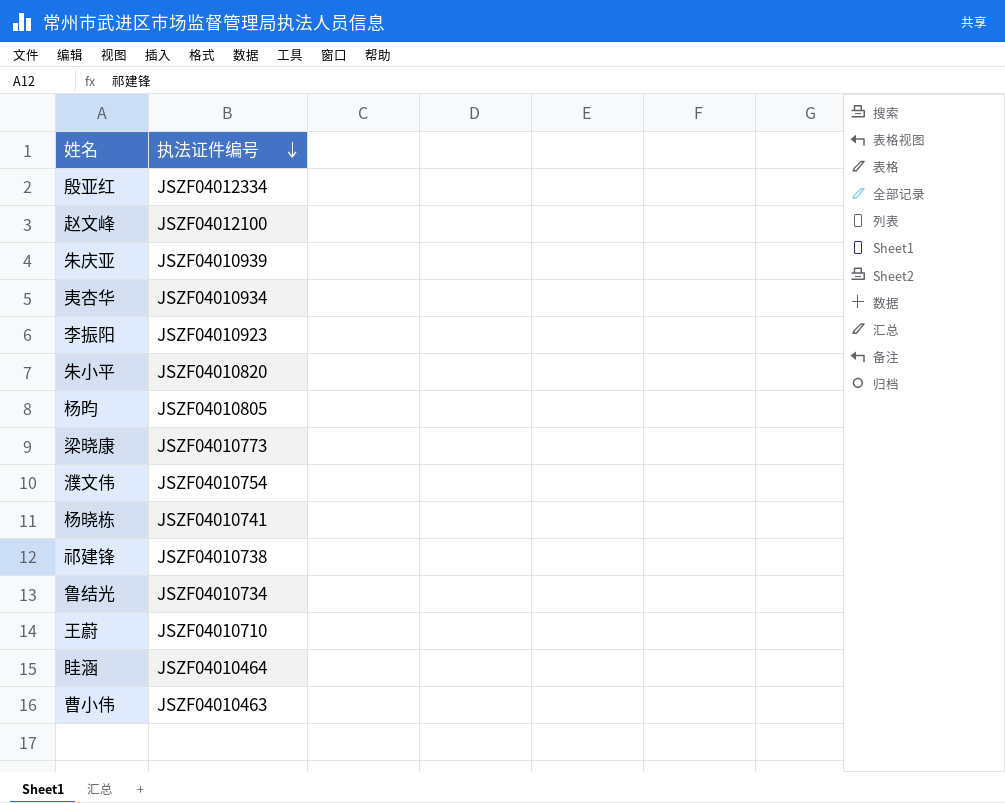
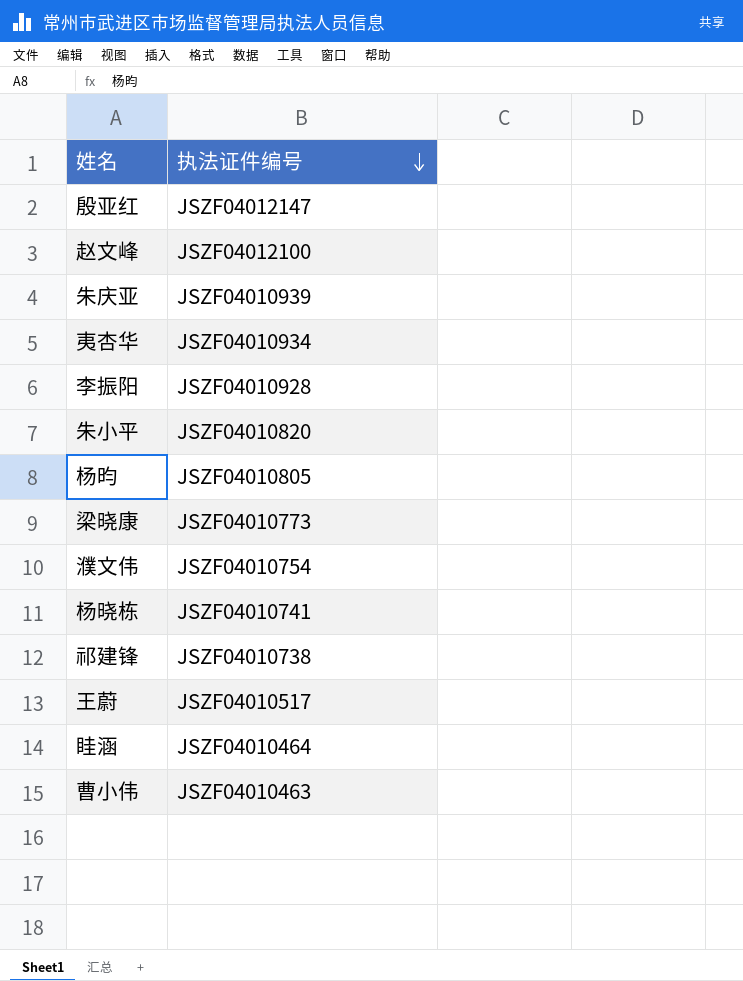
row 鲁结光: JSZF04010734 -> none
殷亚红 | 执法证件编号: JSZF04012334 -> JSZF04012147
李振阳 | 执法证件编号: JSZF04010923 -> JSZF04010928
王蔚 | 执法证件编号: JSZF04010710 -> JSZF04010517

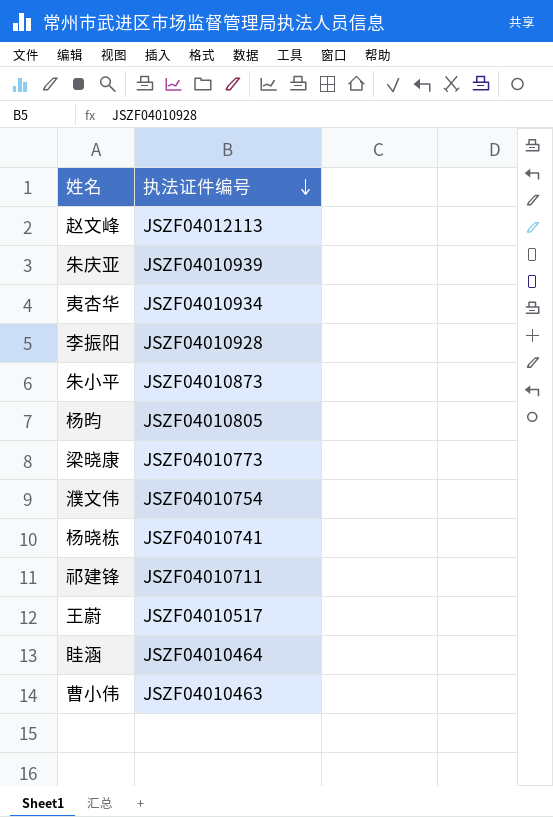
row 殷亚红: JSZF04012147 -> none
赵文峰 | 执法证件编号: JSZF04012100 -> JSZF04012113
朱小平 | 执法证件编号: JSZF04010820 -> JSZF04010873
祁建锋 | 执法证件编号: JSZF04010738 -> JSZF04010711

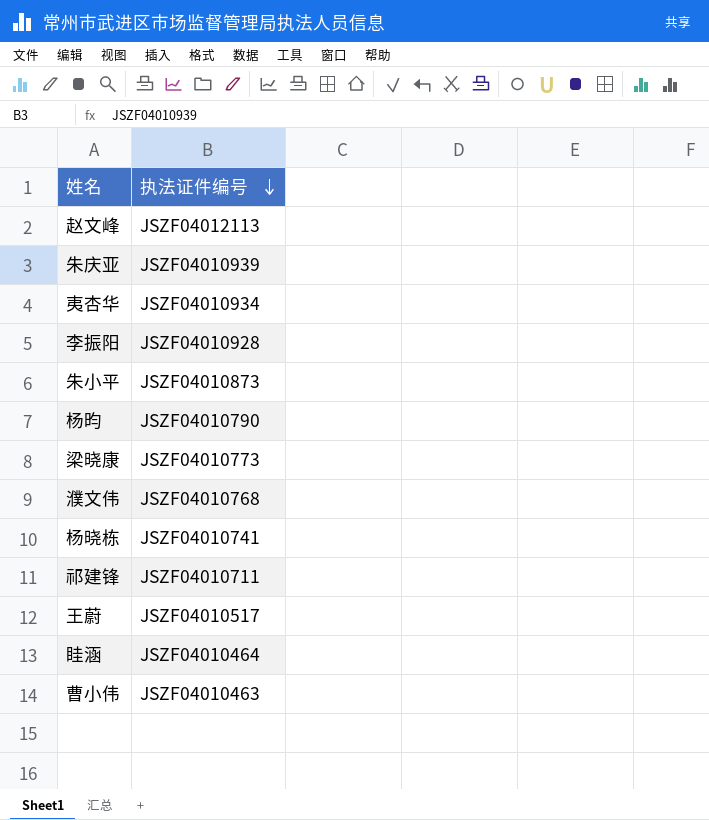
杨昀 | 执法证件编号: JSZF04010805 -> JSZF04010790
濮文伟 | 执法证件编号: JSZF04010754 -> JSZF04010768

